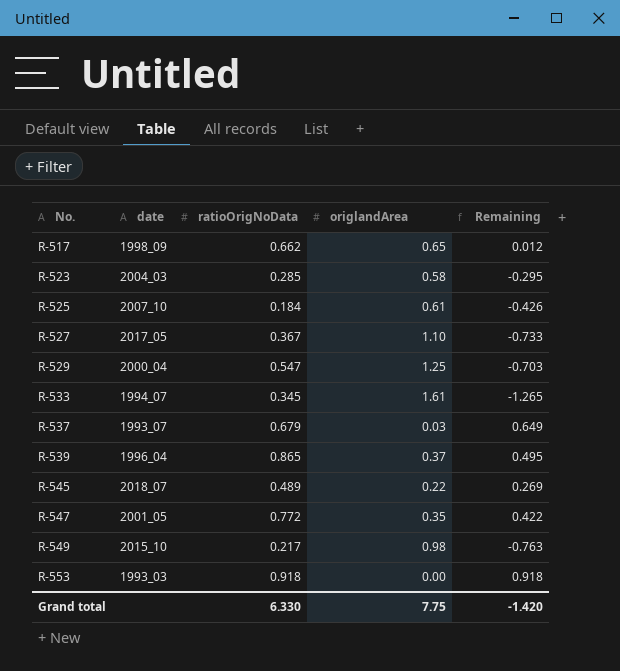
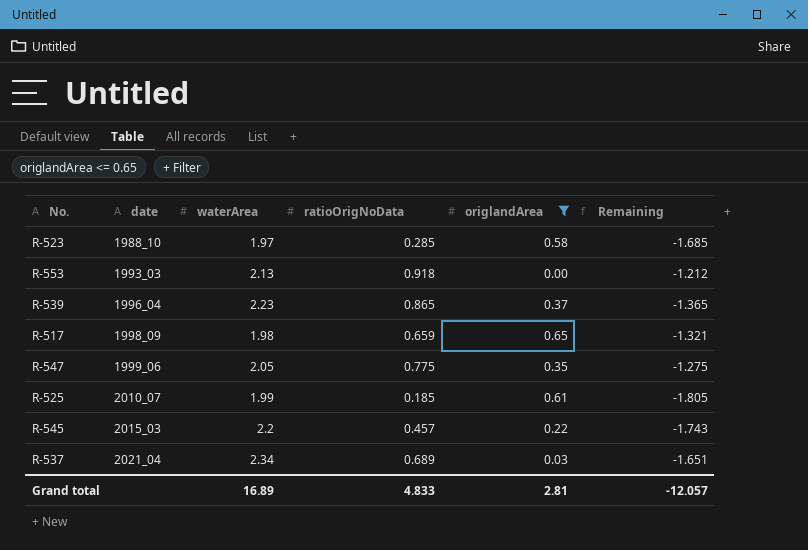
filter: none -> origlandArea <= 0.65
row order: No. ascending -> date ascending
column waterArea | position: none -> 3
column Remaining | formula: [ratioOrigNoData] - [origlandArea] -> [ratioOrigNoData] - [waterArea]
R-523 | date: 2004_03 -> 1988_10
R-517 | ratioOrigNoData: 0.662 -> 0.659
R-547 | date: 2001_05 -> 1999_06
R-547 | ratioOrigNoData: 0.772 -> 0.775
R-525 | date: 2007_10 -> 2010_07
R-525 | ratioOrigNoData: 0.184 -> 0.185
R-545 | date: 2018_07 -> 2015_03
R-545 | ratioOrigNoData: 0.489 -> 0.457
R-537 | date: 1993_07 -> 2021_04
R-537 | ratioOrigNoData: 0.679 -> 0.689
Grand total | ratioOrigNoData: 6.330 -> 4.833
Grand total | origlandArea: 7.75 -> 2.81
Grand total | Remaining: -1.420 -> -12.057

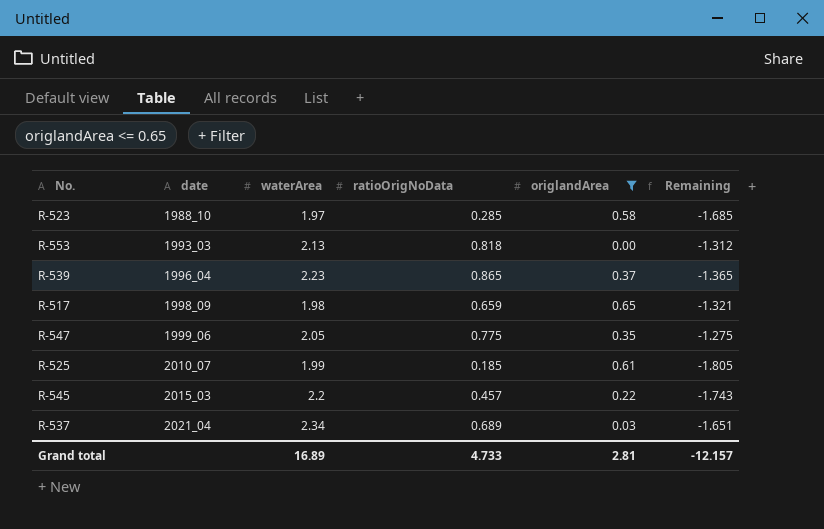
R-553 | ratioOrigNoData: 0.918 -> 0.818
R-553 | Remaining: -1.212 -> -1.312
Grand total | ratioOrigNoData: 4.833 -> 4.733
Grand total | Remaining: -12.057 -> -12.157

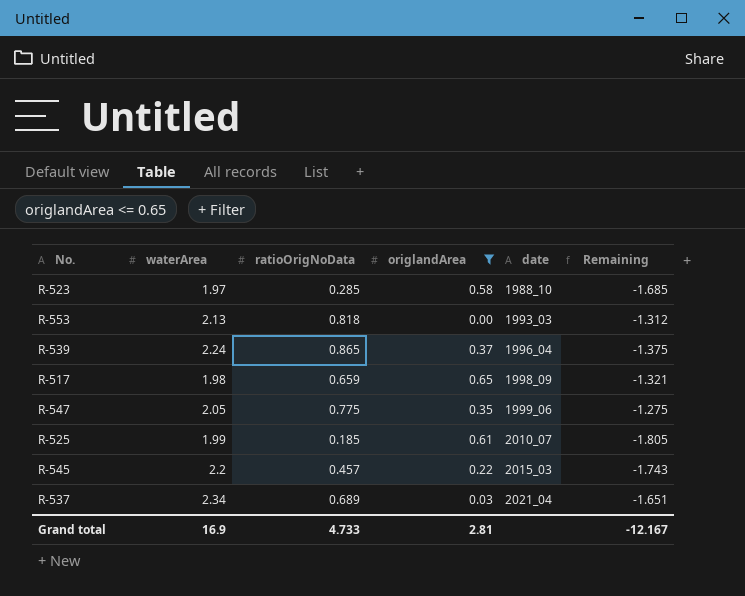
column date | position: 2 -> 5
R-539 | waterArea: 2.23 -> 2.24
R-539 | Remaining: -1.365 -> -1.375
Grand total | waterArea: 16.89 -> 16.9
Grand total | Remaining: -12.157 -> -12.167

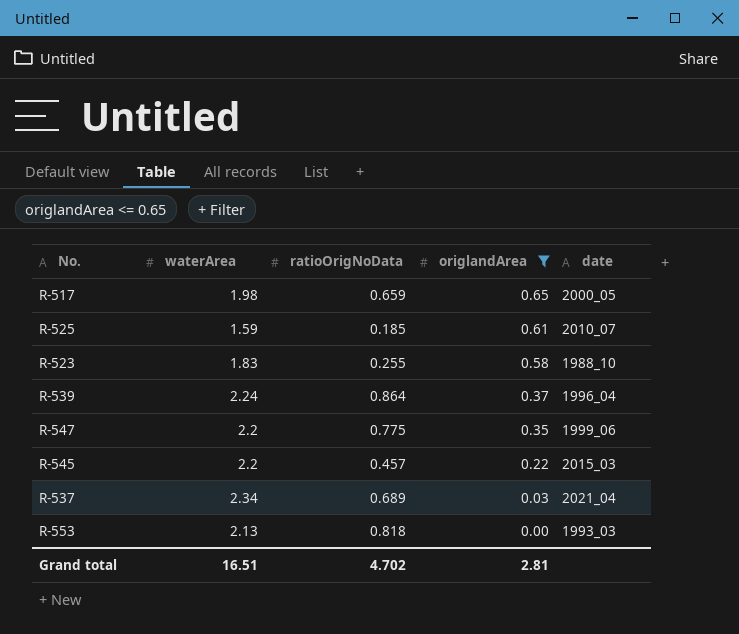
row order: date ascending -> origlandArea descending
column Remaining | formula: [ratioOrigNoData] - [waterArea] -> none
R-517 | date: 1998_09 -> 2000_05
R-525 | waterArea: 1.99 -> 1.59
R-523 | waterArea: 1.97 -> 1.83
R-523 | ratioOrigNoData: 0.285 -> 0.255
R-539 | ratioOrigNoData: 0.865 -> 0.864
R-547 | waterArea: 2.05 -> 2.2
Grand total | waterArea: 16.9 -> 16.51
Grand total | ratioOrigNoData: 4.733 -> 4.702

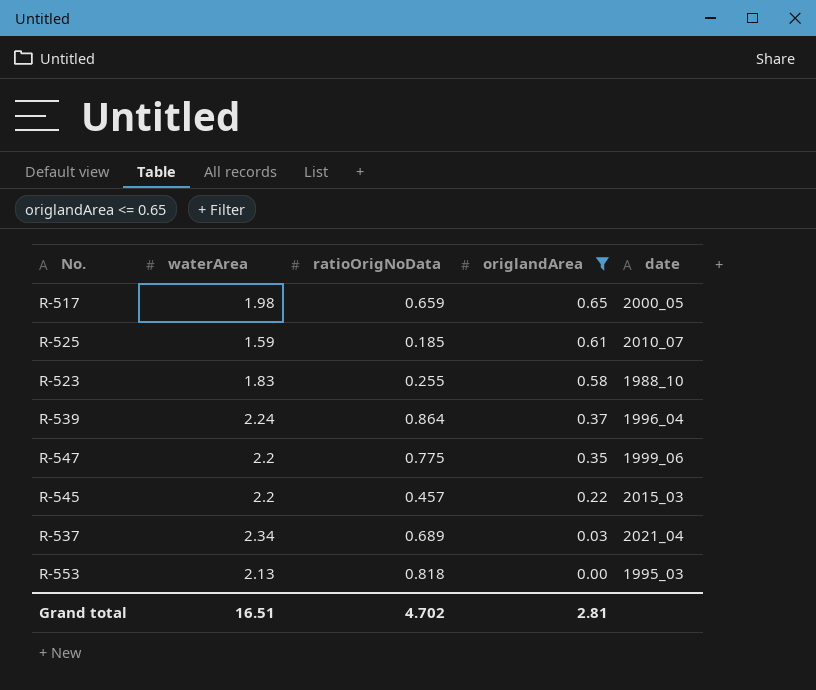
R-553 | date: 1993_03 -> 1995_03

